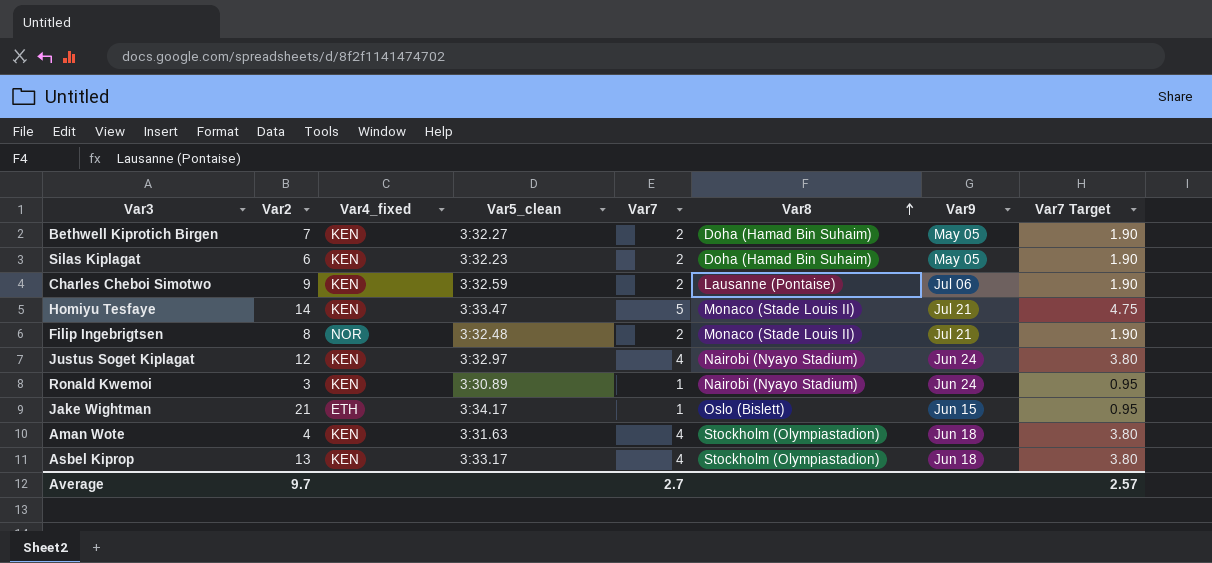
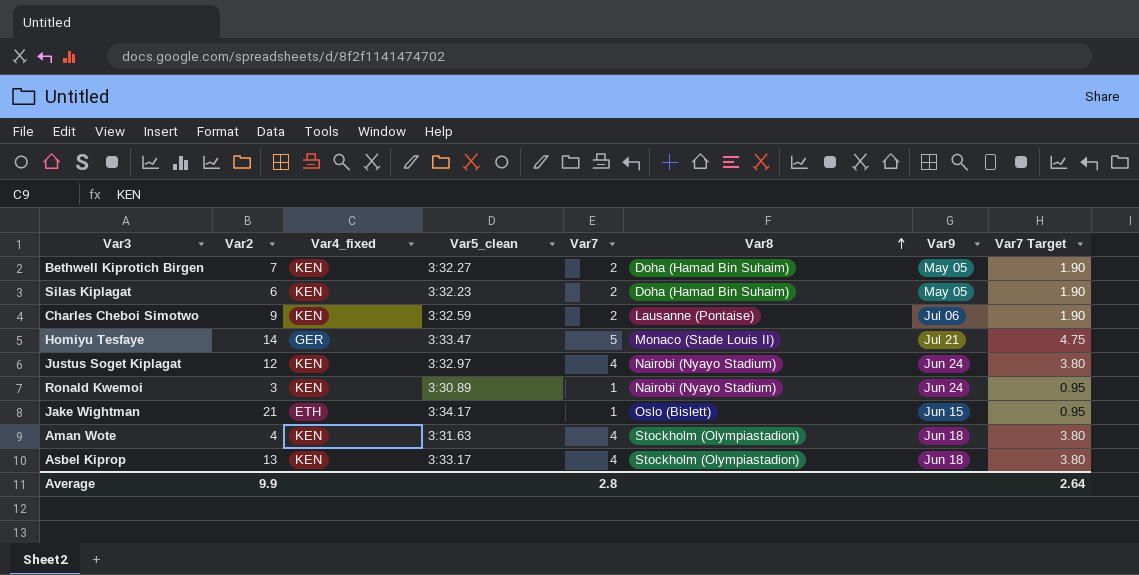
row Filip Ingebrigtsen: 8 | NOR | 3:32.48 | 2 | Monaco (Stade Louis II) | Jul 21 | 1.90 -> none
Homiyu Tesfaye | Var4_fixed: KEN -> GER
Average | Var2: 9.7 -> 9.9
Average | Var7: 2.7 -> 2.8
Average | Var7 Target: 2.57 -> 2.64

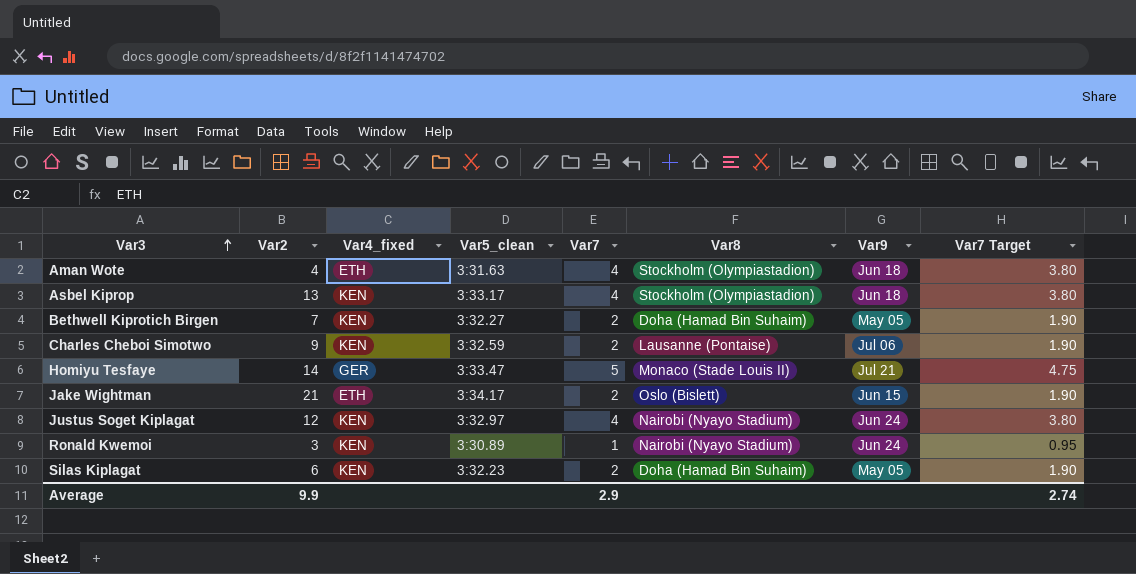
row order: Var8 ascending -> Var3 ascending
Aman Wote | Var4_fixed: KEN -> ETH
Jake Wightman | Var7: 1 -> 2
Jake Wightman | Var7 Target: 0.95 -> 1.90
Average | Var7: 2.8 -> 2.9
Average | Var7 Target: 2.64 -> 2.74

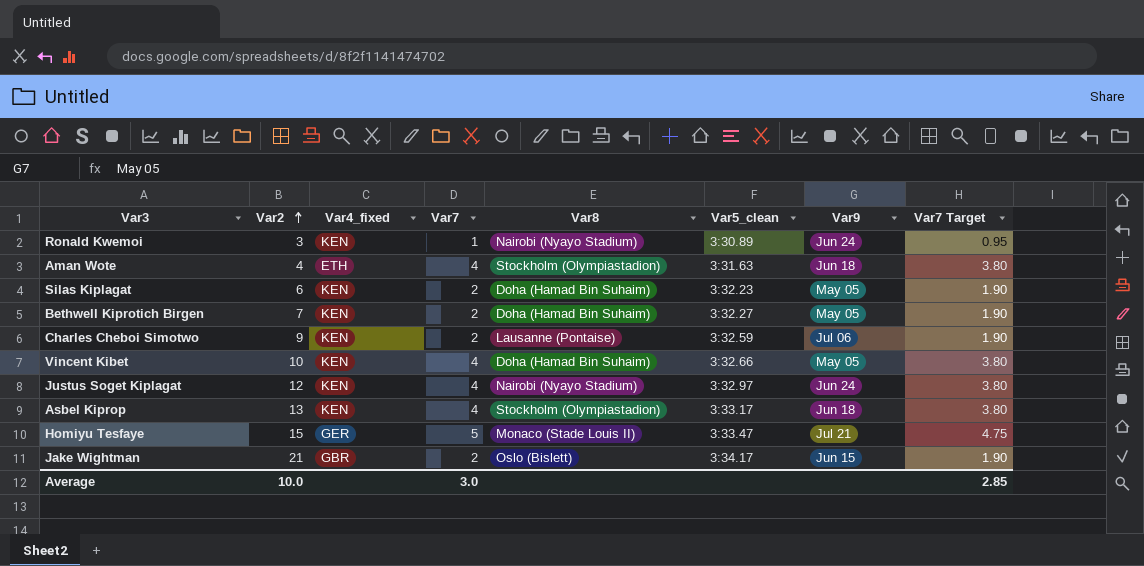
row order: Var3 ascending -> Var2 ascending
column Var5_clean | position: 4 -> 6
row Vincent Kibet: none -> 10 | KEN | 4 | Doha (Hamad Bin Suhaim) | 3:32.66 | May 05 | 3.80
Homiyu Tesfaye | Var2: 14 -> 15
Jake Wightman | Var4_fixed: ETH -> GBR
Average | Var2: 9.9 -> 10.0
Average | Var7: 2.9 -> 3.0
Average | Var7 Target: 2.74 -> 2.85

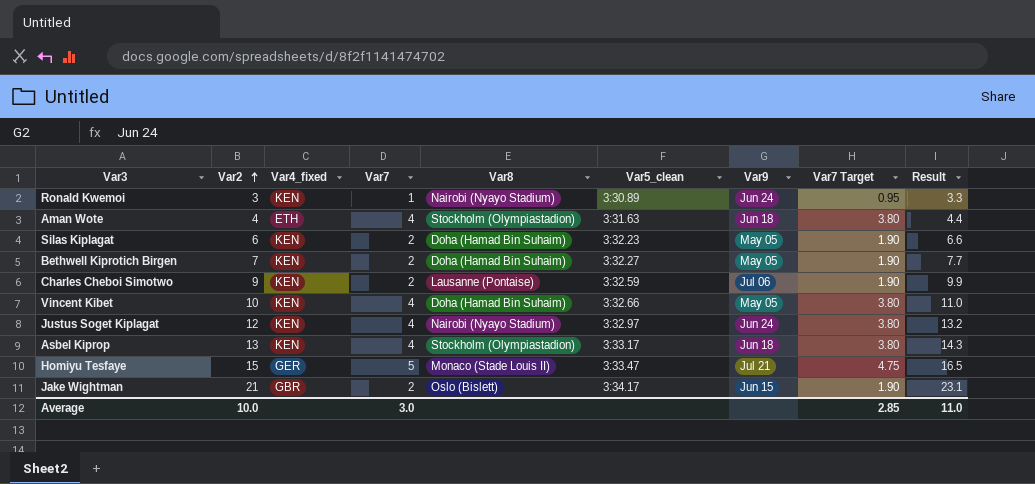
column Result | formula: none -> [Var2] * 1.1

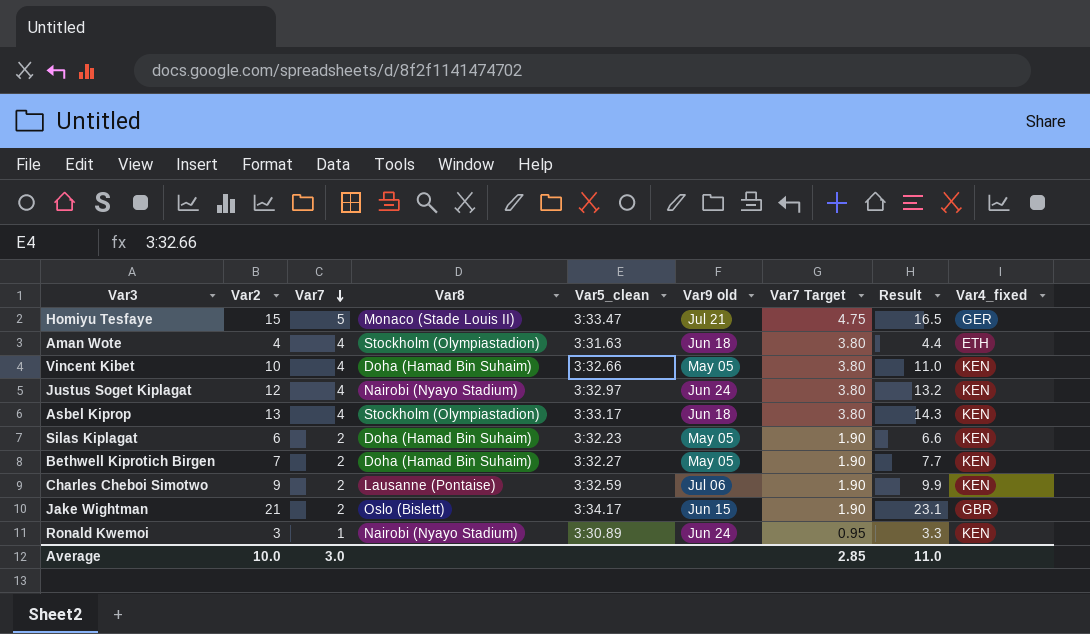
row order: Var2 ascending -> Var7 descending
column name: Var9 -> Var9 old
column Var4_fixed | position: 3 -> 9

